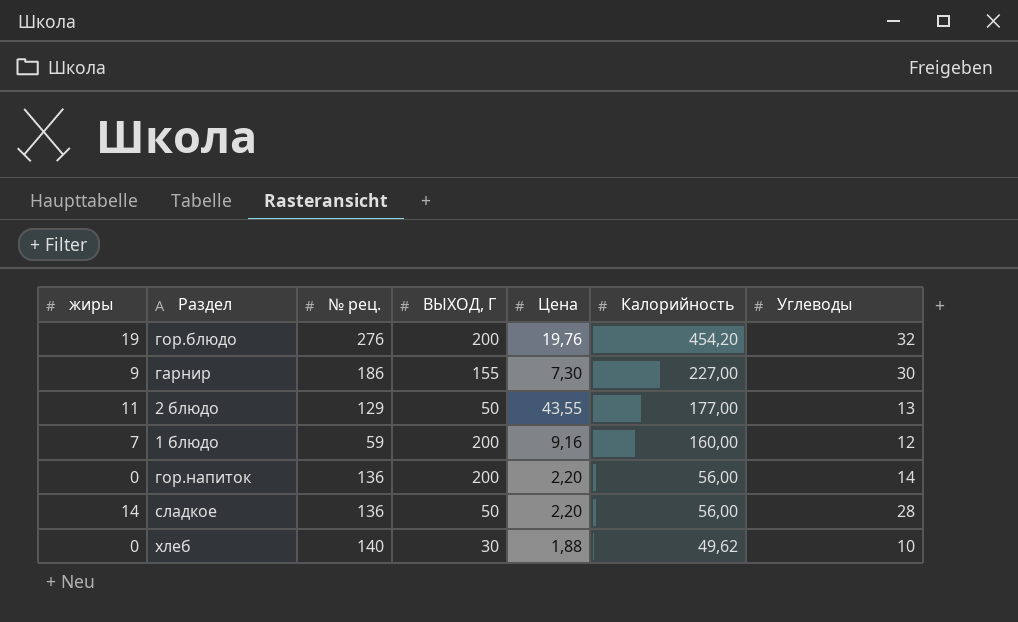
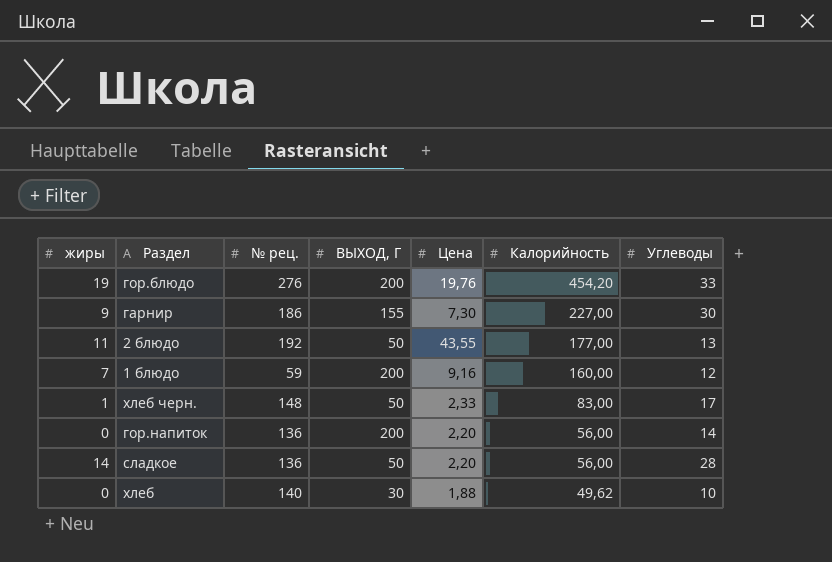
гор.блюдо | Углеводы: 32 -> 33
2 блюдо | № рец.: 129 -> 192
row хлеб черн.: none -> 1 | 148 | 50 | 2,33 | 83,00 | 17

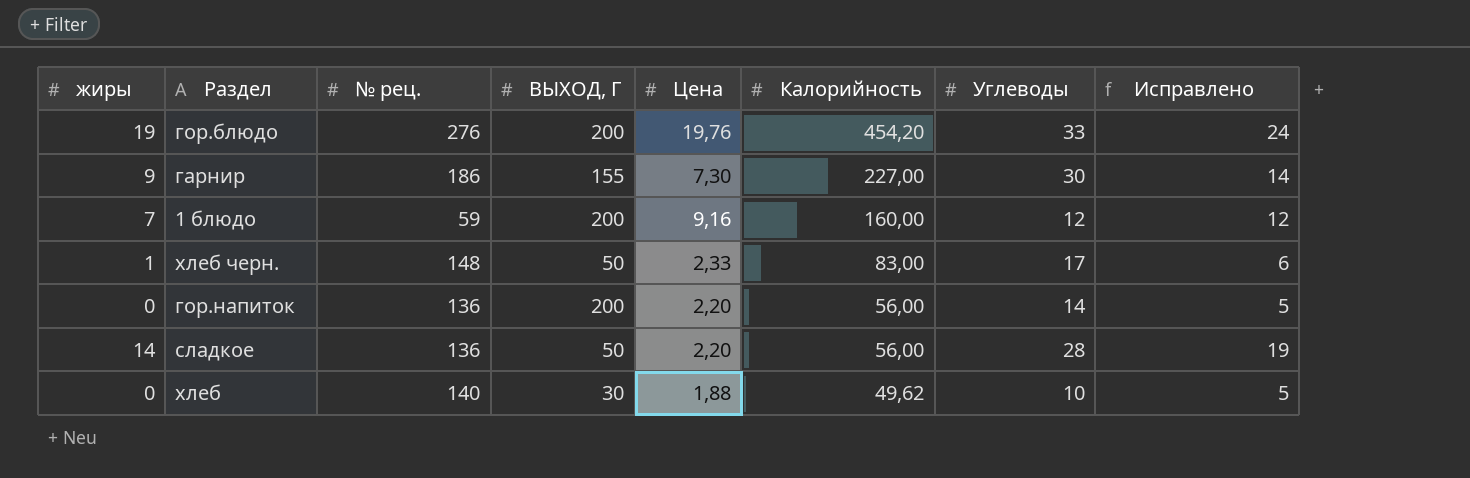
column Исправлено | formula: none -> [жиры] + 5
row 2 блюдо: 11 | 192 | 50 | 43,55 | 177,00 | 13 -> none

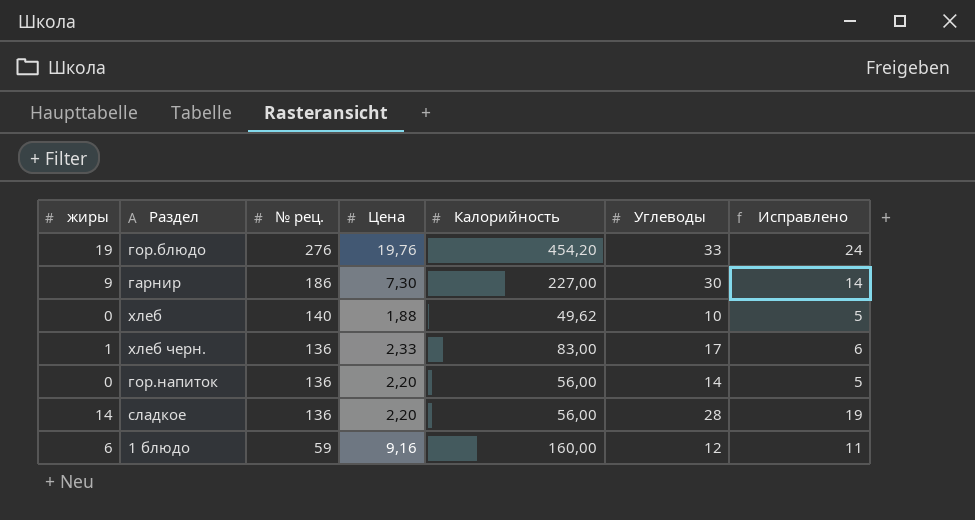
row order: Калорийность descending -> № рец. descending
column ВЫХОД, Г | position: 4 -> none
хлеб черн. | № рец.: 148 -> 136
1 блюдо | жиры: 7 -> 6
1 блюдо | Исправлено: 12 -> 11

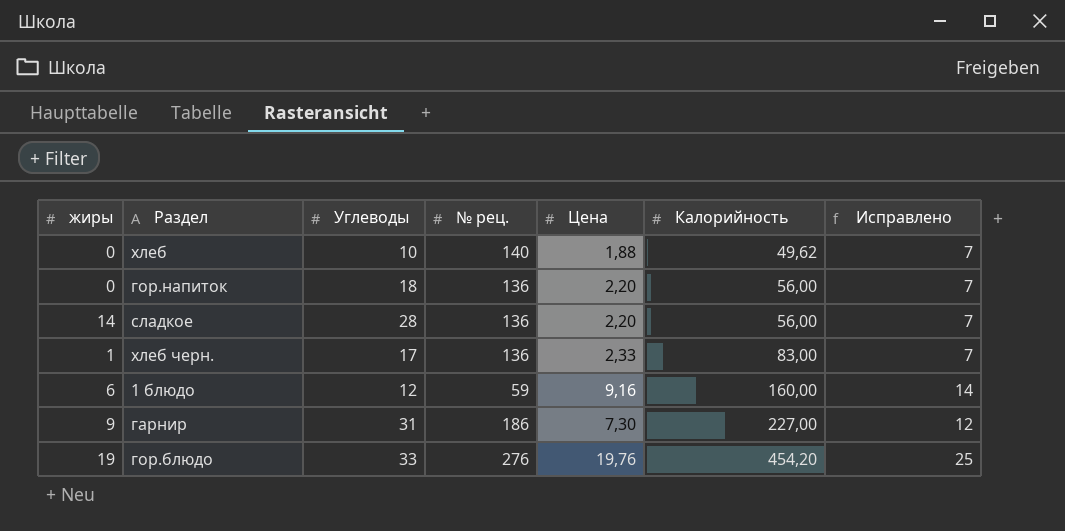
row order: № рец. descending -> Калорийность ascending
column Углеводы | position: 6 -> 3
column Исправлено | formula: [жиры] + 5 -> [Цена] + 5
гор.напиток | Углеводы: 14 -> 18
гарнир | Углеводы: 30 -> 31

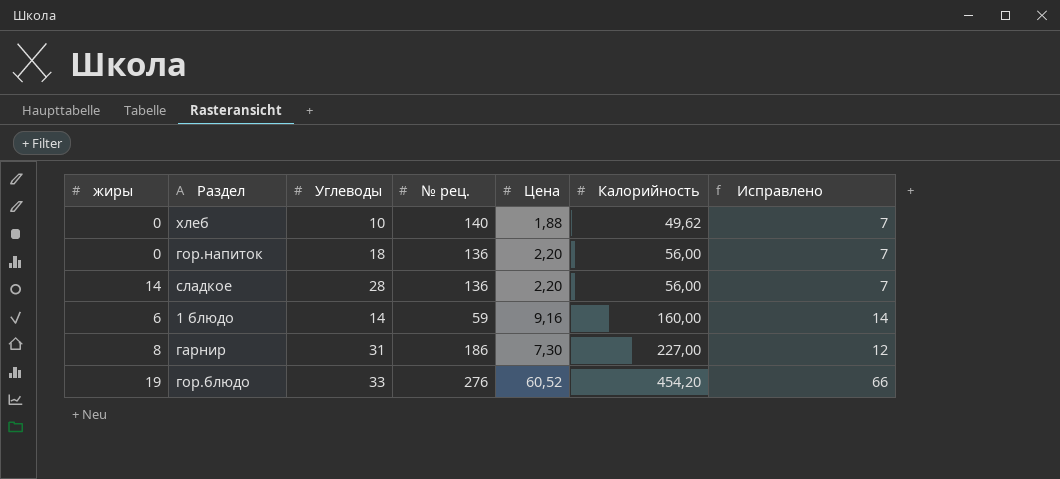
row хлеб черн.: 1 | 17 | 136 | 2,33 | 83,00 | 7 -> none
1 блюдо | Углеводы: 12 -> 14
гарнир | жиры: 9 -> 8
гор.блюдо | Цена: 19,76 -> 60,52
гор.блюдо | Исправлено: 25 -> 66

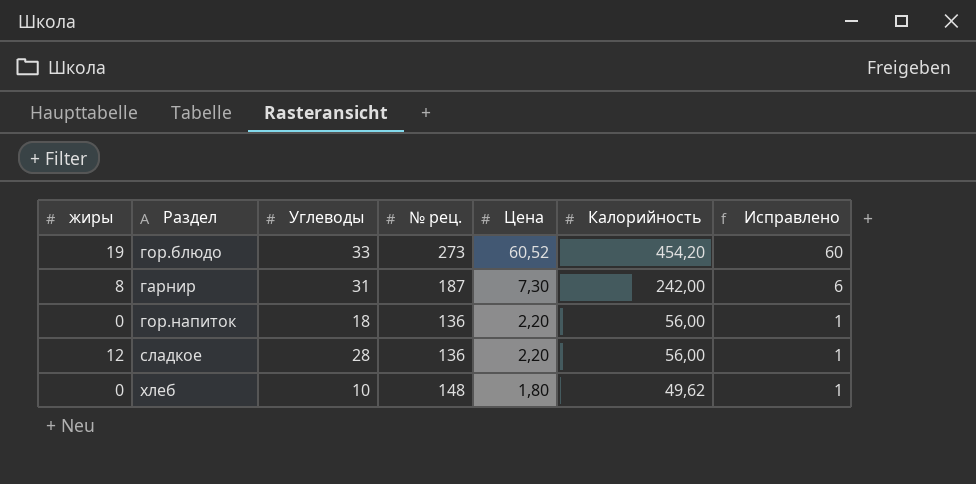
row order: Калорийность ascending -> Цена descending
column Исправлено | formula: [Цена] + 5 -> [Цена] - 1
row 1 блюдо: 6 | 14 | 59 | 9,16 | 160,00 | 14 -> none
гор.блюдо | № рец.: 276 -> 273
гарнир | № рец.: 186 -> 187
гарнир | Калорийность: 227,00 -> 242,00
сладкое | жиры: 14 -> 12
хлеб | № рец.: 140 -> 148
хлеб | Цена: 1,88 -> 1,80

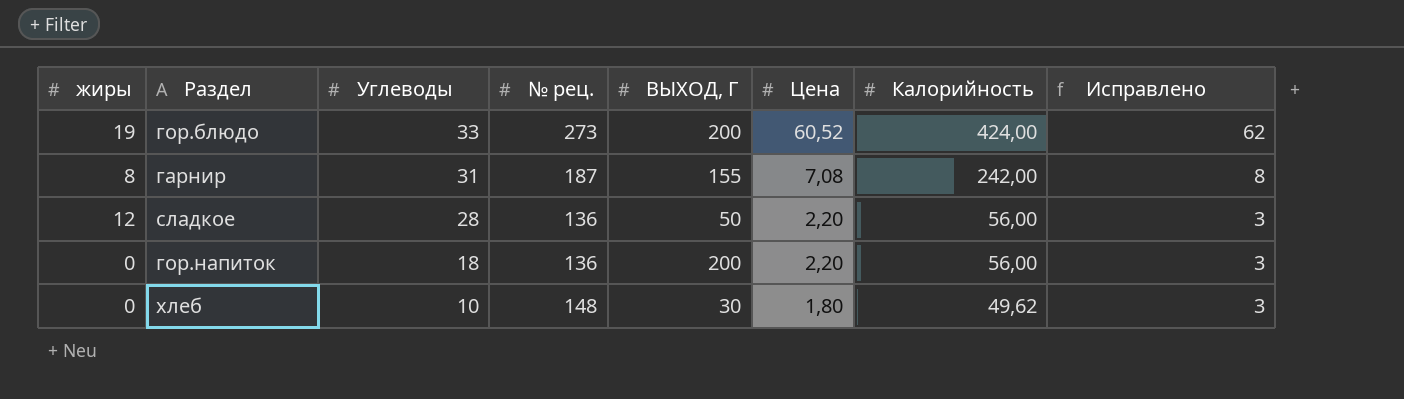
row order: Цена descending -> Углеводы descending
column ВЫХОД, Г | position: none -> 5
column Исправлено | formula: [Цена] - 1 -> [Цена] + 1
гор.блюдо | Калорийность: 454,20 -> 424,00
гарнир | Цена: 7,30 -> 7,08

